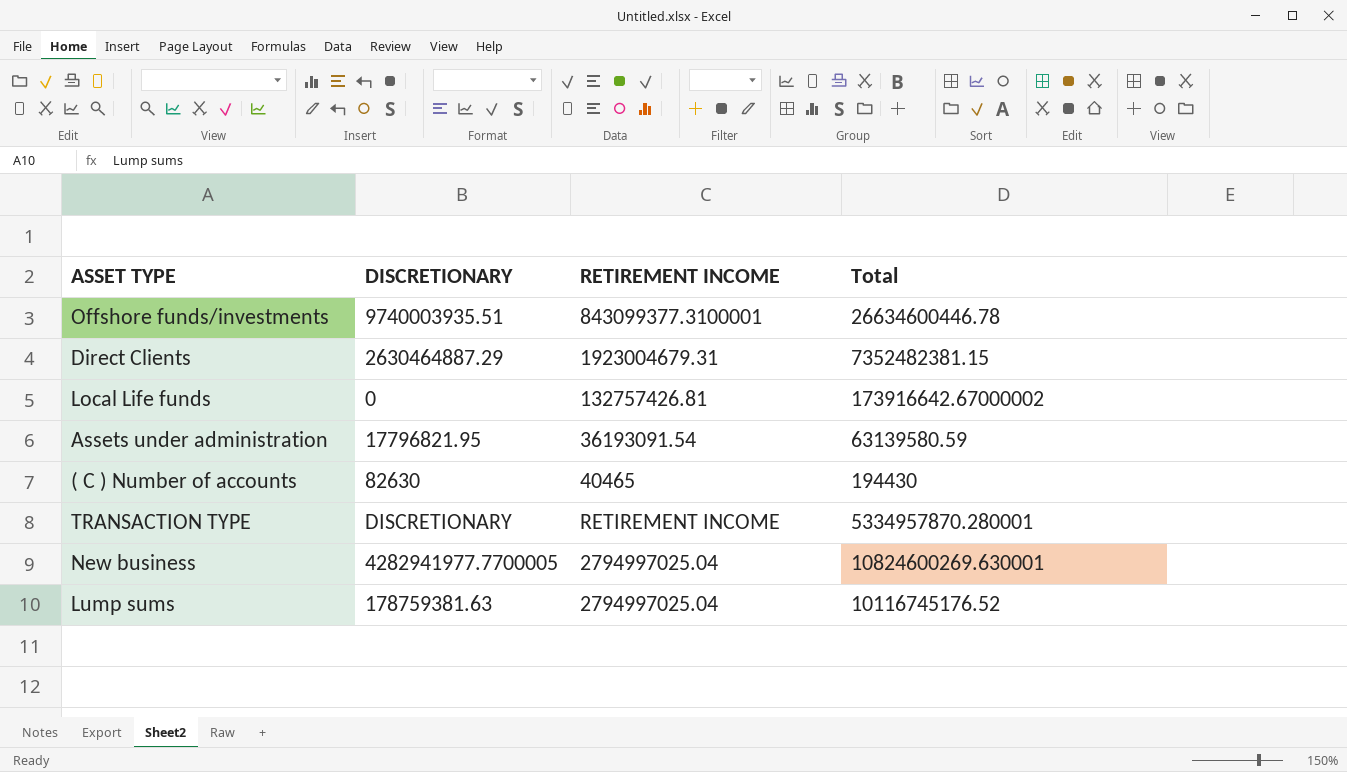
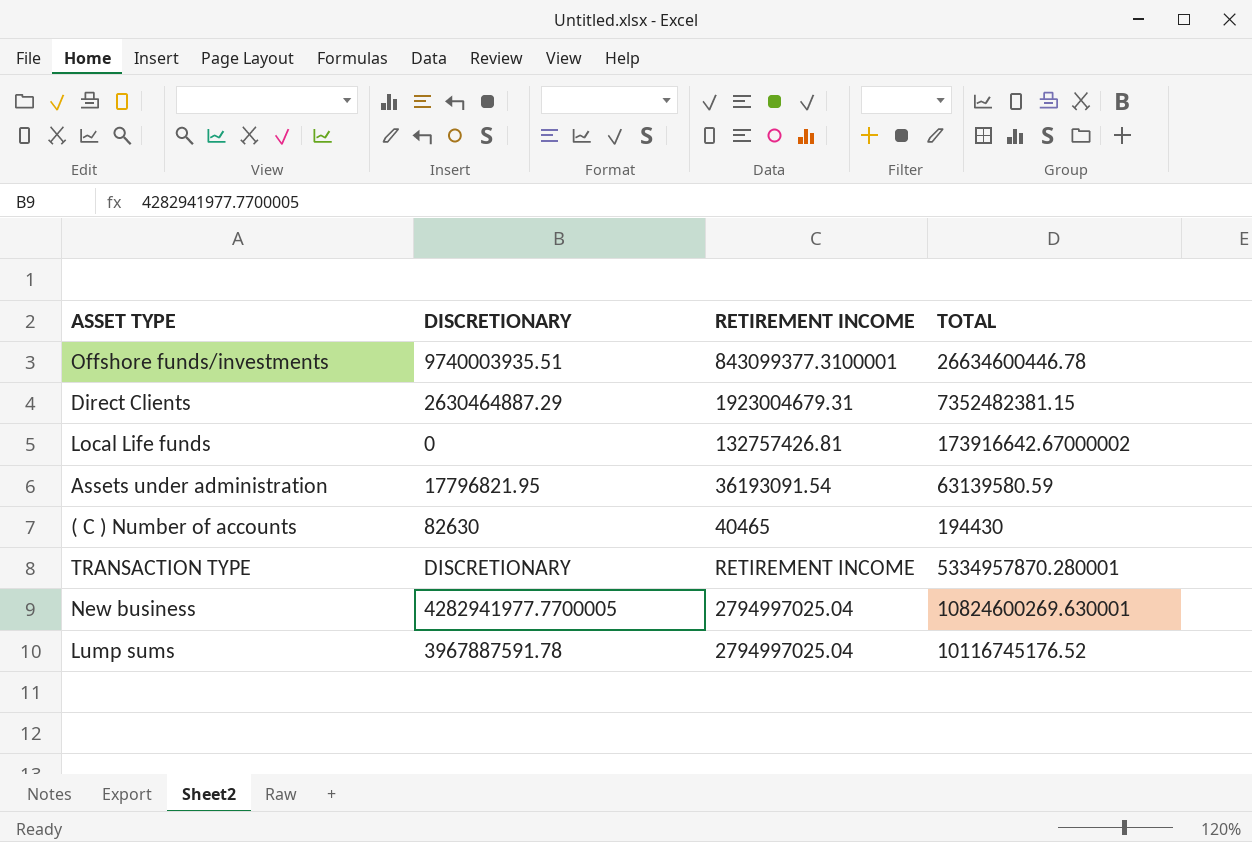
column name: Total -> TOTAL
Lump sums | DISCRETIONARY: 178759381.63 -> 3967887591.78

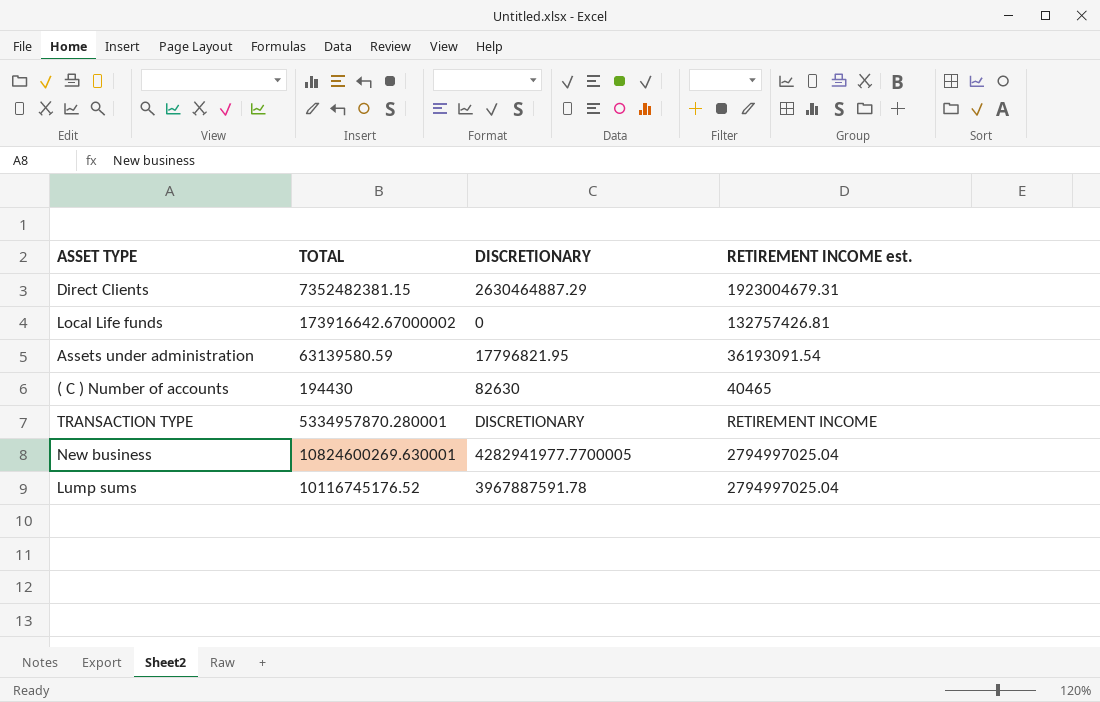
column TOTAL | position: 4 -> 2
column name: RETIREMENT INCOME -> RETIREMENT INCOME est.
row Offshore funds/investments: 9740003935.51 | 843099377.3100001 | 26634600446.78 -> none

